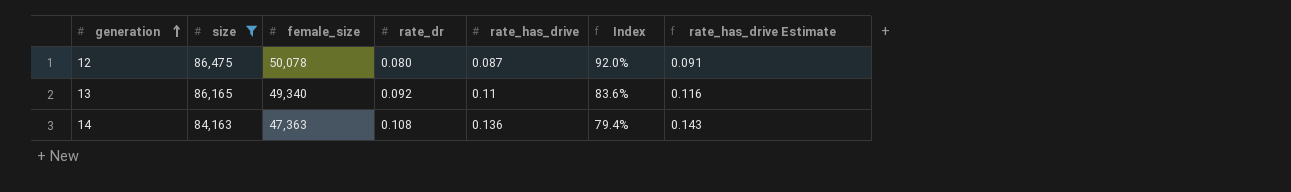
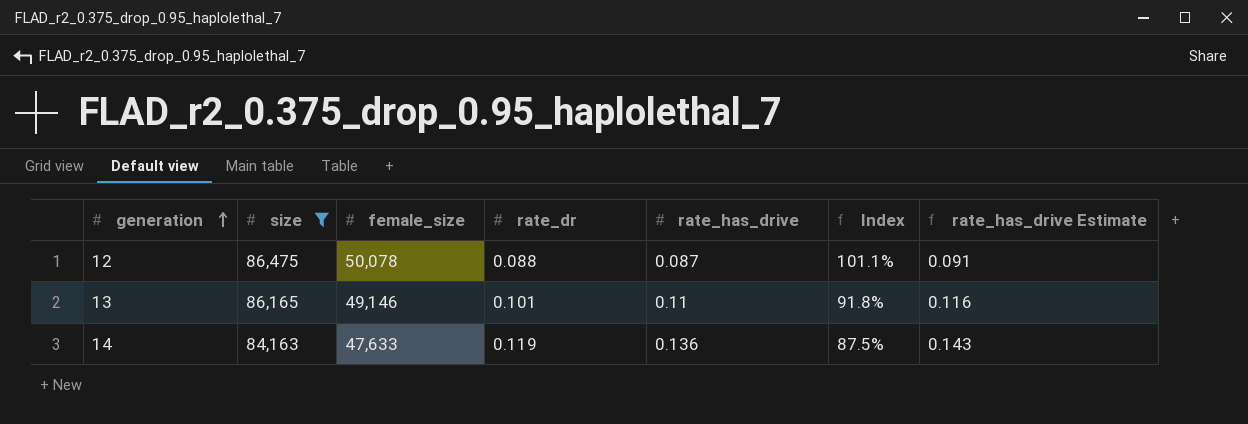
12 | rate_dr: 0.080 -> 0.088
12 | Index: 92.0% -> 101.1%
13 | female_size: 49,340 -> 49,146
13 | rate_dr: 0.092 -> 0.101
13 | Index: 83.6% -> 91.8%
14 | female_size: 47,363 -> 47,633
14 | rate_dr: 0.108 -> 0.119
14 | Index: 79.4% -> 87.5%

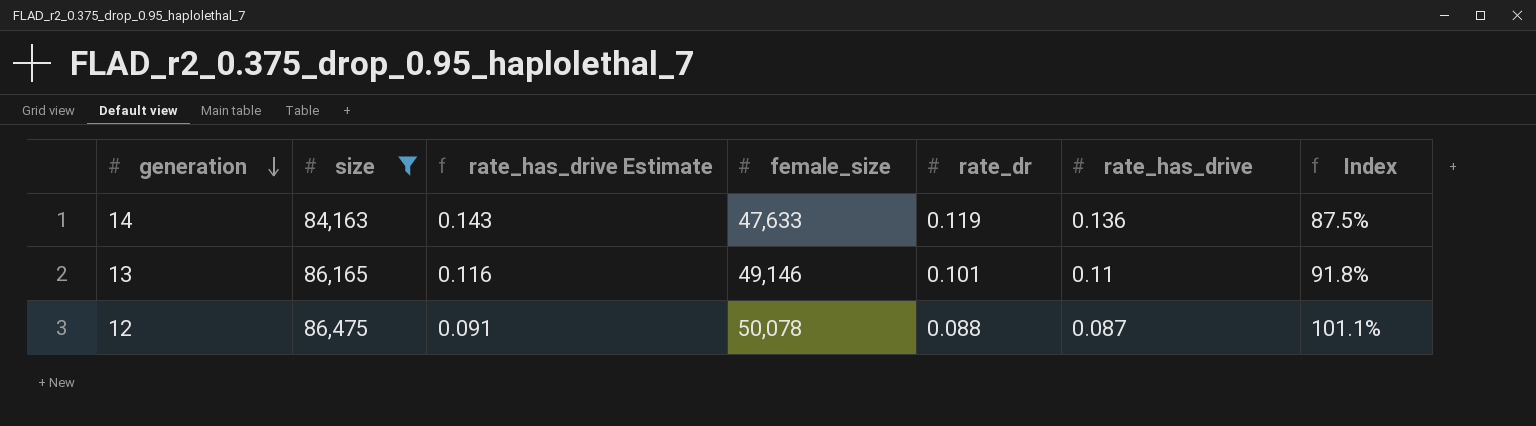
row order: generation ascending -> generation descending
column rate_has_drive Estimate | position: 7 -> 3

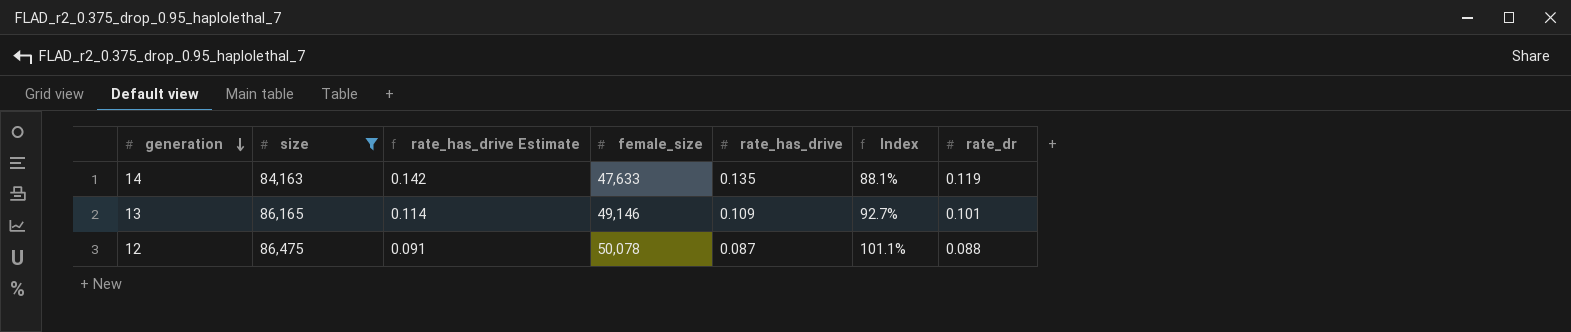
column rate_dr | position: 5 -> 7
14 | rate_has_drive Estimate: 0.143 -> 0.142
14 | rate_has_drive: 0.136 -> 0.135
14 | Index: 87.5% -> 88.1%
13 | rate_has_drive Estimate: 0.116 -> 0.114
13 | rate_has_drive: 0.11 -> 0.109
13 | Index: 91.8% -> 92.7%

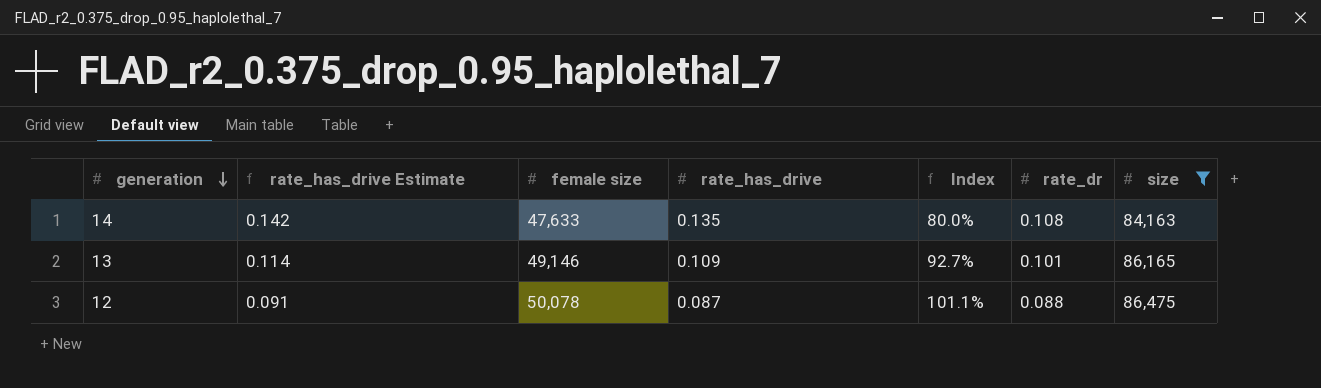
column name: female_size -> female size
column size | position: 2 -> 7
14 | Index: 88.1% -> 80.0%
14 | rate_dr: 0.119 -> 0.108

